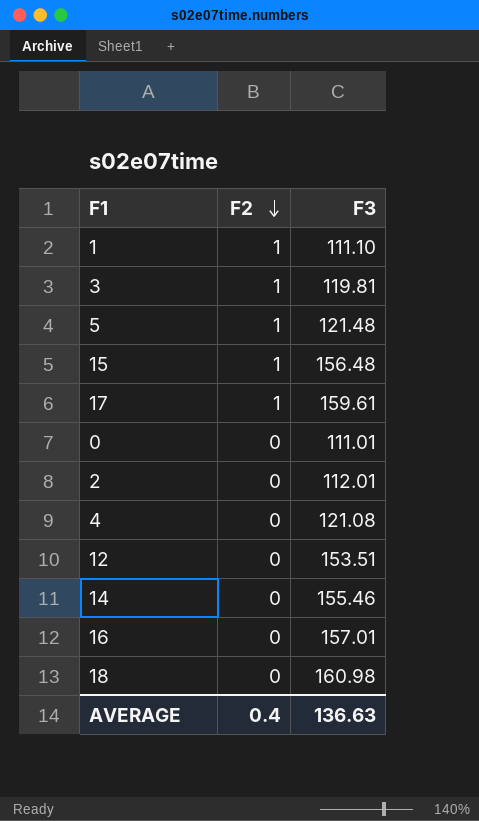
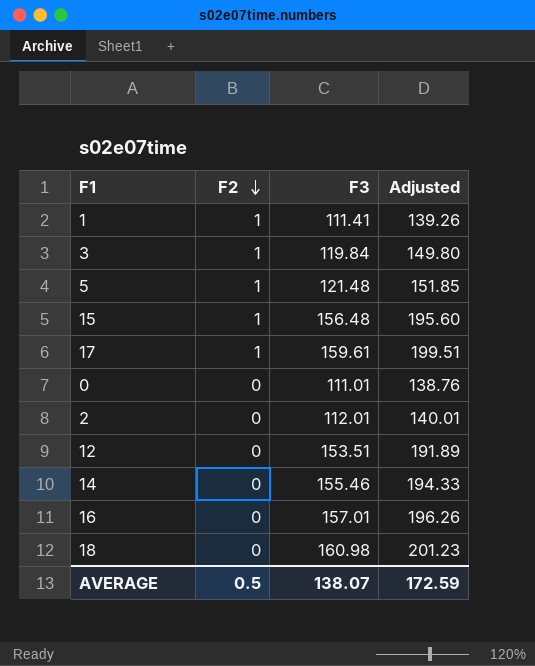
column Adjusted | formula: none -> [F3] * 1.25
row 4: 0 | 121.08 -> none
1 | F3: 111.10 -> 111.41
3 | F3: 119.81 -> 119.84
AVERAGE | F2: 0.4 -> 0.5
AVERAGE | F3: 136.63 -> 138.07

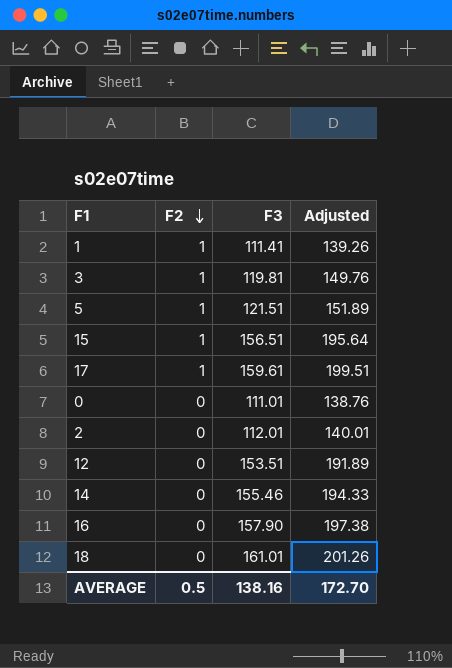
3 | F3: 119.84 -> 119.81
3 | Adjusted: 149.80 -> 149.76
5 | F3: 121.48 -> 121.51
5 | Adjusted: 151.85 -> 151.89
15 | F3: 156.48 -> 156.51
15 | Adjusted: 195.60 -> 195.64
16 | F3: 157.01 -> 157.90
16 | Adjusted: 196.26 -> 197.38
18 | F3: 160.98 -> 161.01
18 | Adjusted: 201.23 -> 201.26
AVERAGE | F3: 138.07 -> 138.16
AVERAGE | Adjusted: 172.59 -> 172.70

